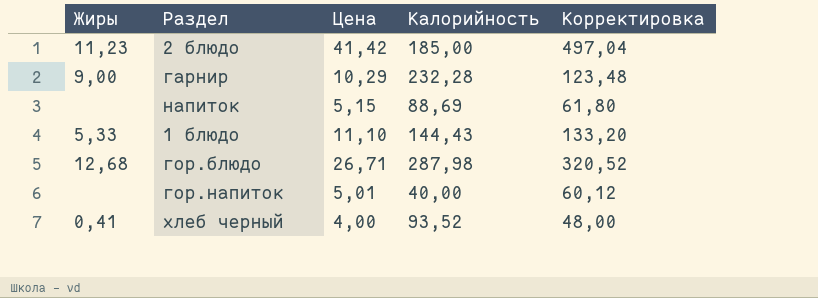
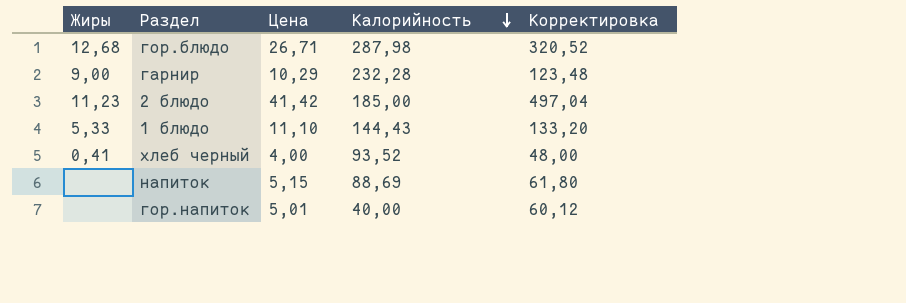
row order: none -> Калорийность descending

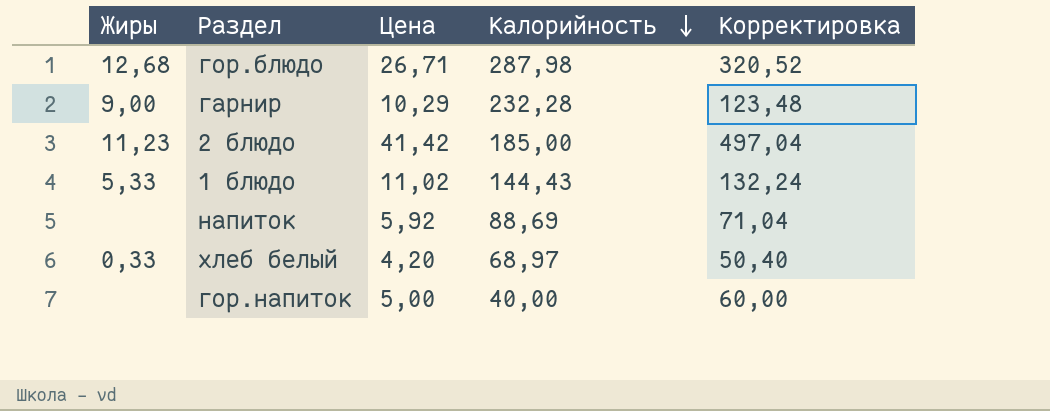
row хлеб черный: 0,41 | 4,00 | 93,52 | 48,00 -> none
1 блюдо | Цена: 11,10 -> 11,02
1 блюдо | Корректировка: 133,20 -> 132,24
напиток | Цена: 5,15 -> 5,92
напиток | Корректировка: 61,80 -> 71,04
row хлеб белый: none -> 0,33 | 4,20 | 68,97 | 50,40
гор.напиток | Цена: 5,01 -> 5,00
гор.напиток | Корректировка: 60,12 -> 60,00

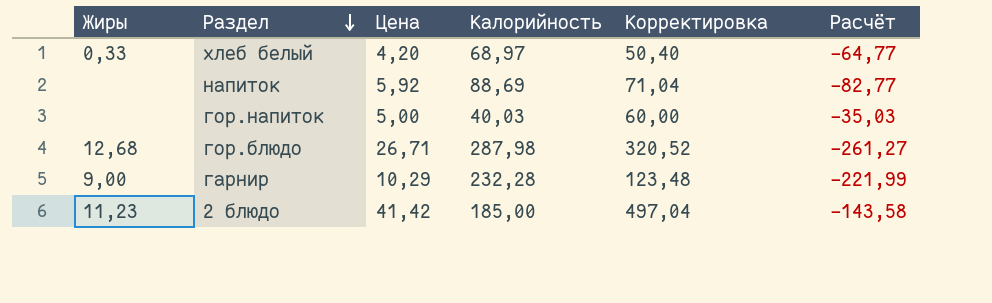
row order: Калорийность descending -> Раздел descending
column Расчёт | formula: none -> [Цена] - [Калорийность]
row 1 блюдо: 5,33 | 11,02 | 144,43 | 132,24 -> none
гор.напиток | Калорийность: 40,00 -> 40,03

